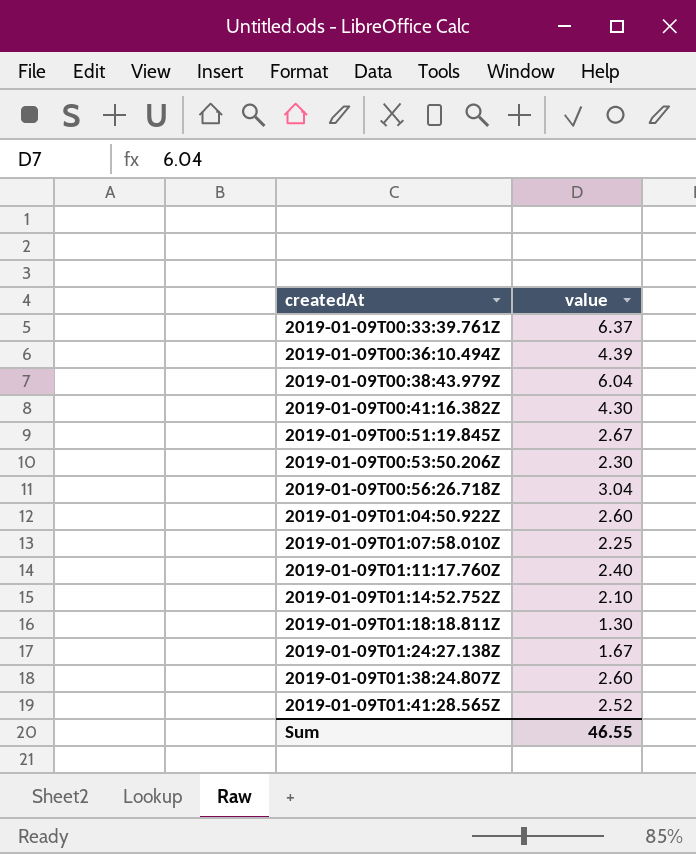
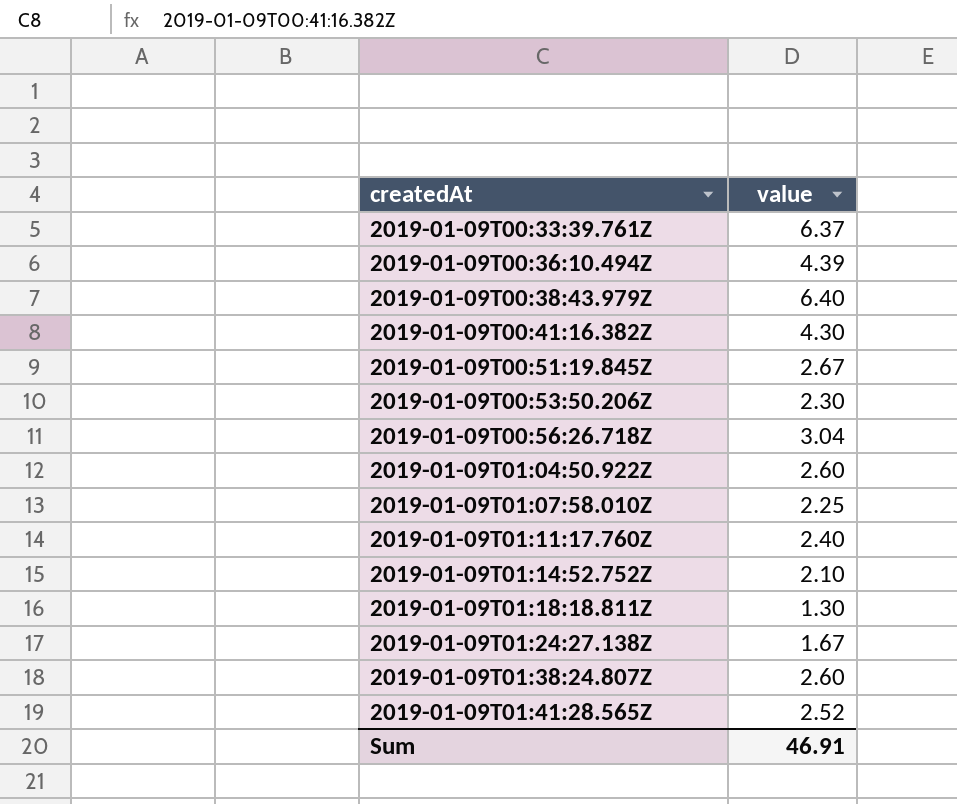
2019-01-09T00:38:43.979Z | value: 6.04 -> 6.40
Sum | value: 46.55 -> 46.91

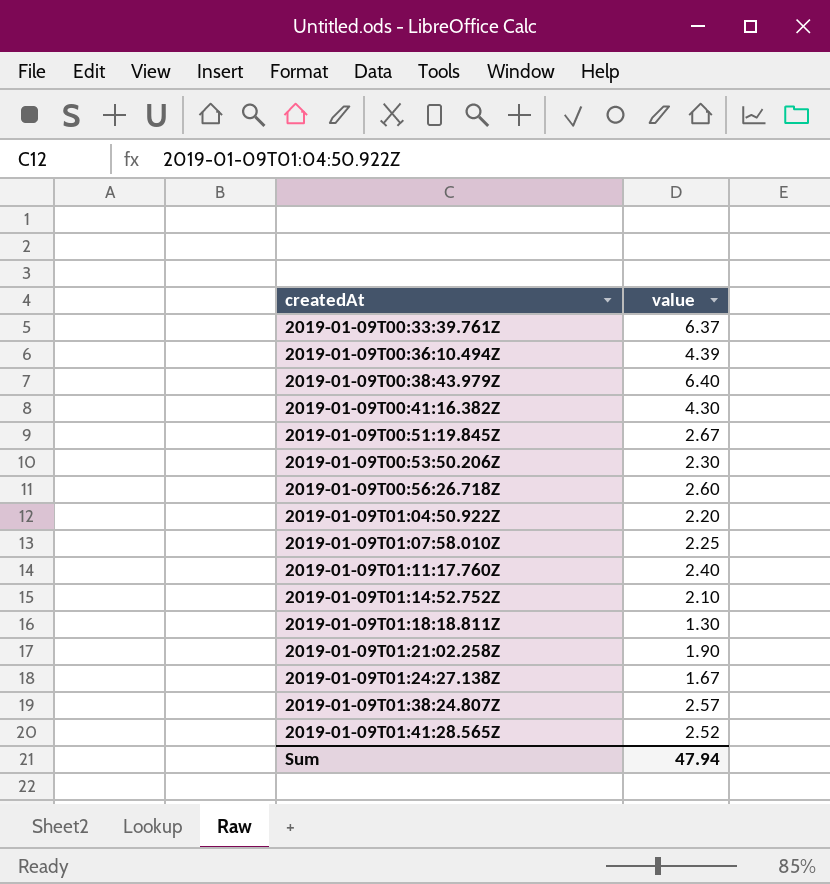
2019-01-09T00:56:26.718Z | value: 3.04 -> 2.60
2019-01-09T01:04:50.922Z | value: 2.60 -> 2.20
row 2019-01-09T01:21:02.258Z: none -> 1.90
2019-01-09T01:38:24.807Z | value: 2.60 -> 2.57
Sum | value: 46.91 -> 47.94

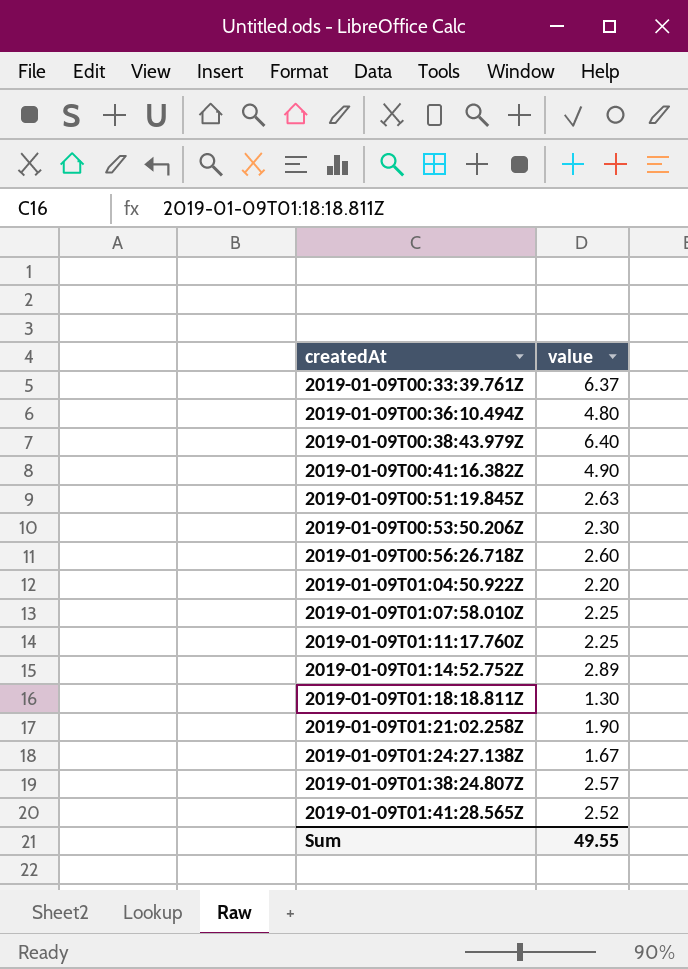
2019-01-09T00:36:10.494Z | value: 4.39 -> 4.80
2019-01-09T00:41:16.382Z | value: 4.30 -> 4.90
2019-01-09T00:51:19.845Z | value: 2.67 -> 2.63
2019-01-09T01:11:17.760Z | value: 2.40 -> 2.25
2019-01-09T01:14:52.752Z | value: 2.10 -> 2.89
Sum | value: 47.94 -> 49.55

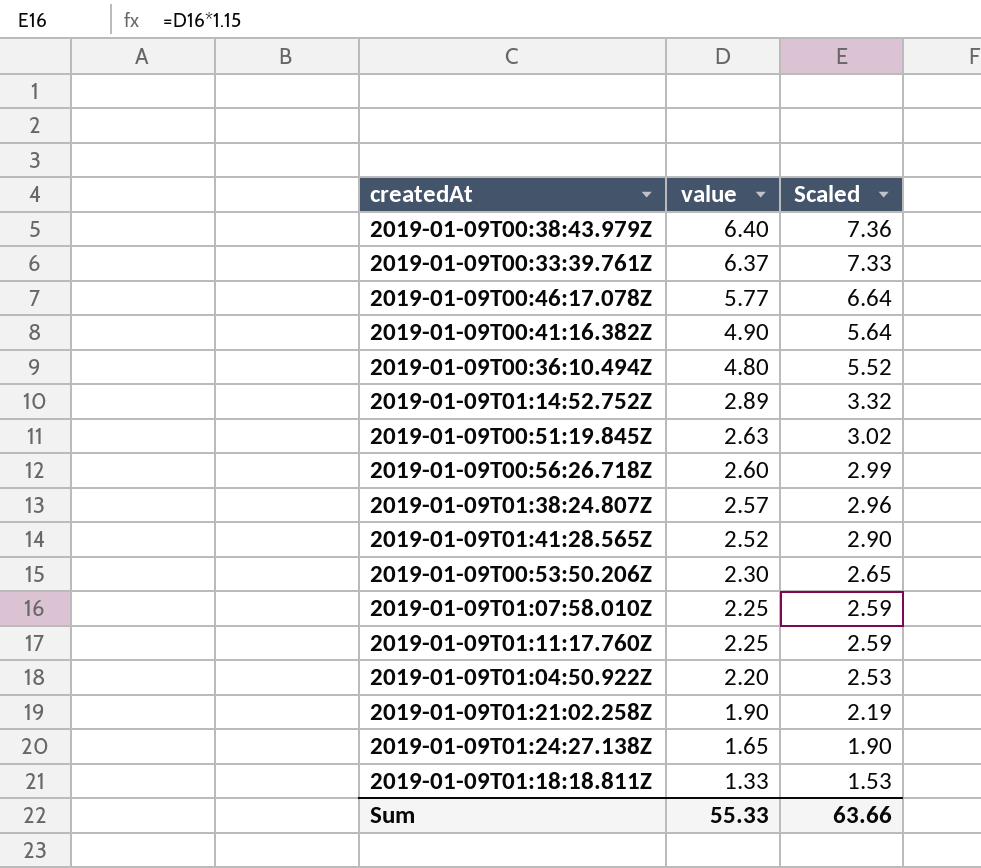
row order: createdAt ascending -> value descending
column Scaled | formula: none -> [value] * 1.15
row 2019-01-09T00:46:17.078Z: none -> 5.77 | 6.64
2019-01-09T01:24:27.138Z | value: 1.67 -> 1.65
2019-01-09T01:18:18.811Z | value: 1.30 -> 1.33
Sum | value: 49.55 -> 55.33

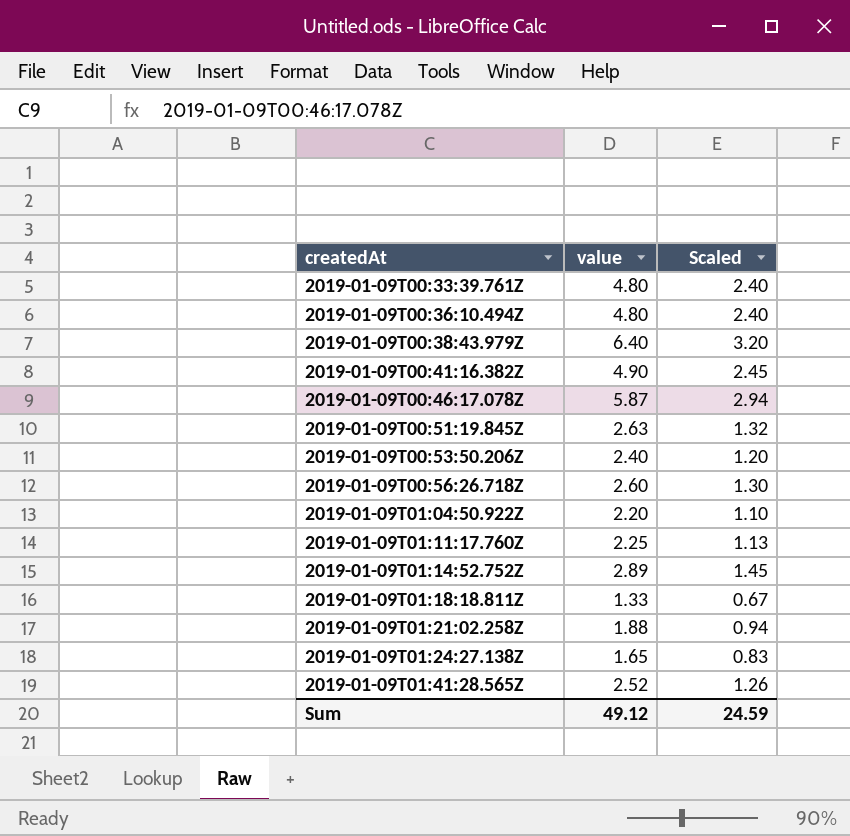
row order: value descending -> createdAt ascending
column Scaled | formula: [value] * 1.15 -> [value] * 0.5
row 2019-01-09T01:38:24.807Z: 2.57 | 2.96 -> none
row 2019-01-09T01:07:58.010Z: 2.25 | 2.59 -> none
2019-01-09T00:33:39.761Z | value: 6.37 -> 4.80
2019-01-09T00:46:17.078Z | value: 5.77 -> 5.87
2019-01-09T00:53:50.206Z | value: 2.30 -> 2.40
2019-01-09T01:21:02.258Z | value: 1.90 -> 1.88
Sum | value: 55.33 -> 49.12
Sum | Scaled: 63.66 -> 24.59

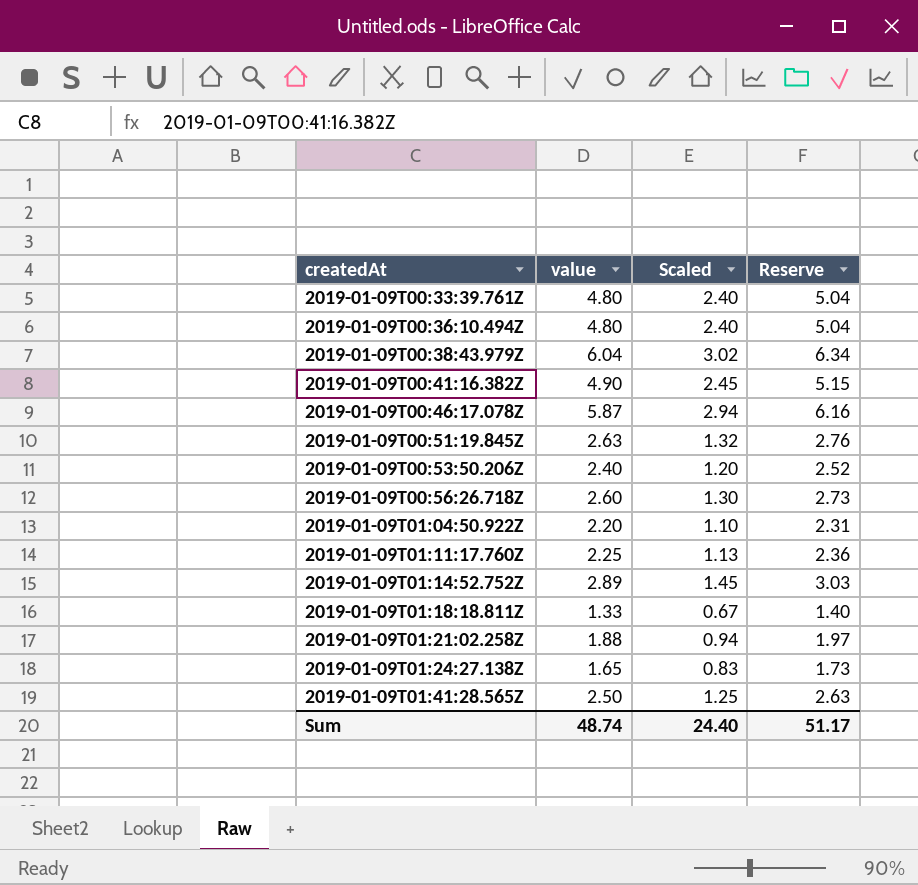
column Reserve | formula: none -> [value] * 1.05
2019-01-09T00:38:43.979Z | value: 6.40 -> 6.04
2019-01-09T00:38:43.979Z | Scaled: 3.20 -> 3.02
2019-01-09T01:41:28.565Z | value: 2.52 -> 2.50
2019-01-09T01:41:28.565Z | Scaled: 1.26 -> 1.25
Sum | value: 49.12 -> 48.74
Sum | Scaled: 24.59 -> 24.40

